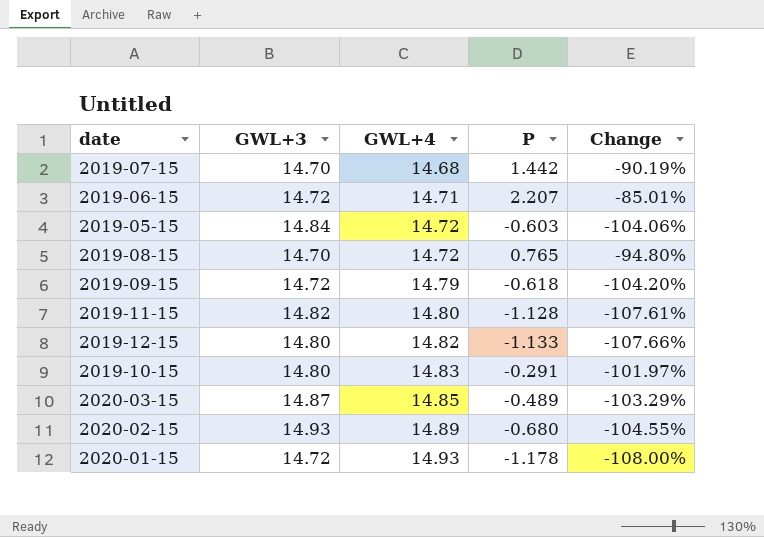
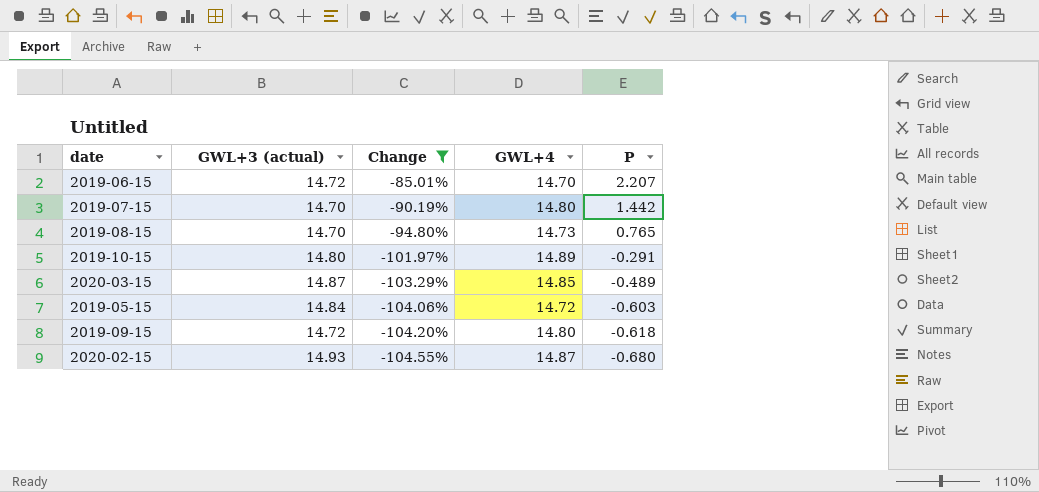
filter: none -> Change >= -104.55%
row order: GWL+4 ascending -> Change descending
column name: GWL+3 -> GWL+3 (actual)
column Change | position: 5 -> 3
2019-06-15 | GWL+4: 14.71 -> 14.70
2019-07-15 | GWL+4: 14.68 -> 14.80
2019-08-15 | GWL+4: 14.72 -> 14.73
2019-10-15 | GWL+4: 14.83 -> 14.89
2019-09-15 | GWL+4: 14.79 -> 14.80
2020-02-15 | GWL+4: 14.89 -> 14.87

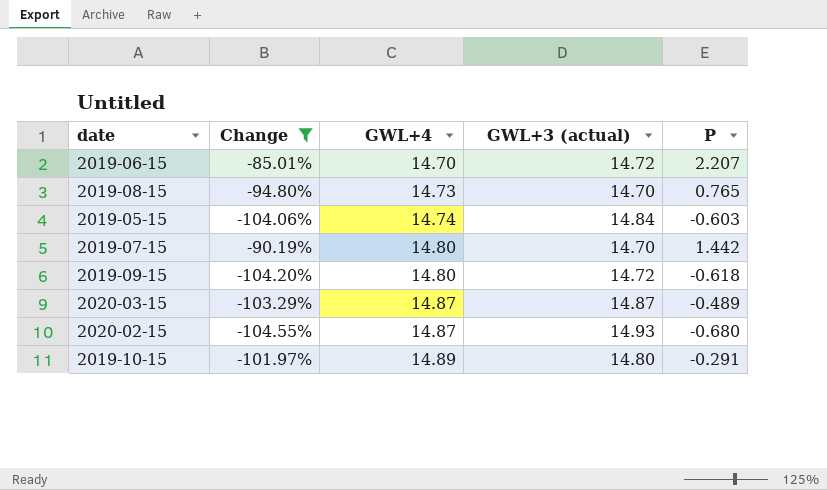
row order: Change descending -> GWL+4 ascending
column GWL+3 (actual) | position: 2 -> 4
2019-05-15 | GWL+4: 14.72 -> 14.74
2020-03-15 | GWL+4: 14.85 -> 14.87

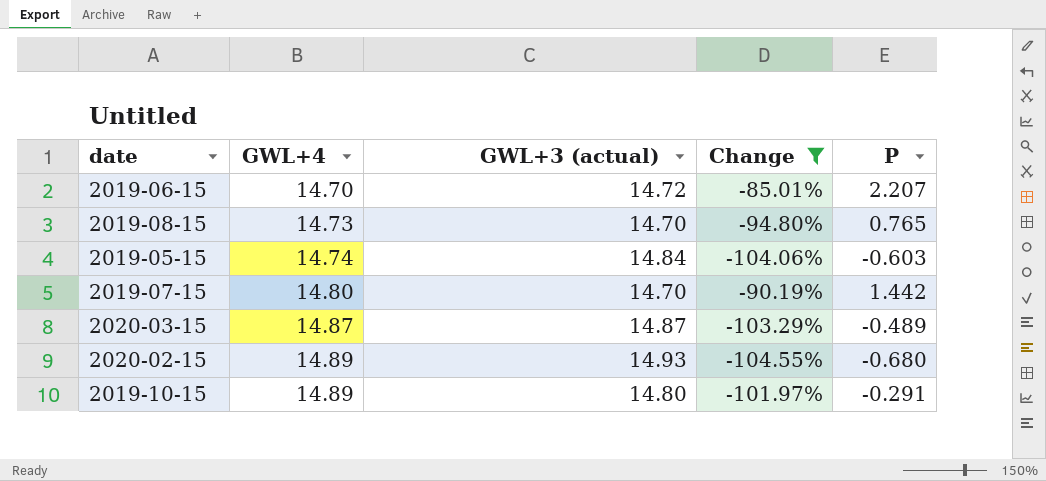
column Change | position: 2 -> 4
row 2019-09-15: -104.20% | 14.80 | 14.72 | -0.618 -> none
2020-02-15 | GWL+4: 14.87 -> 14.89

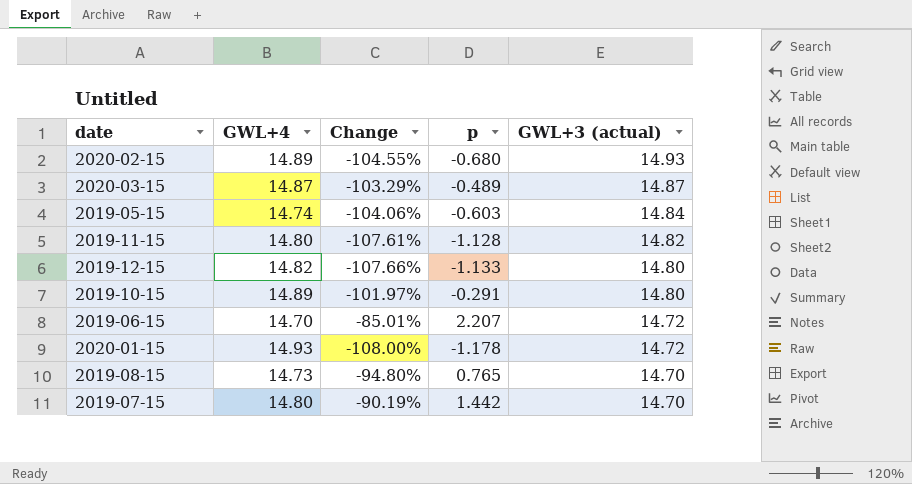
filter: Change >= -104.55% -> none
row order: GWL+4 ascending -> GWL+3 (actual) descending
column name: P -> p
column GWL+3 (actual) | position: 3 -> 5

